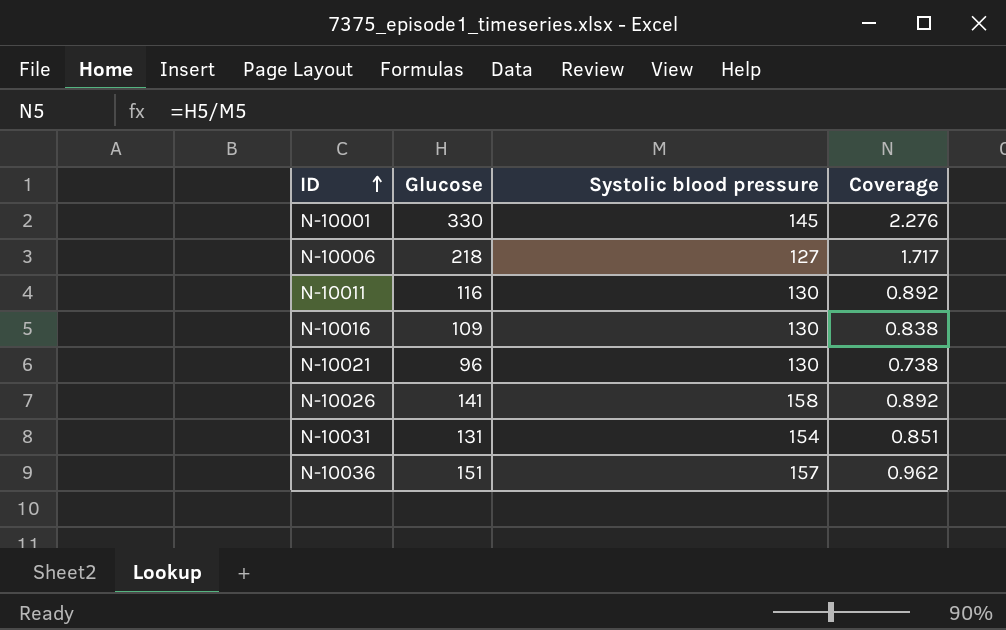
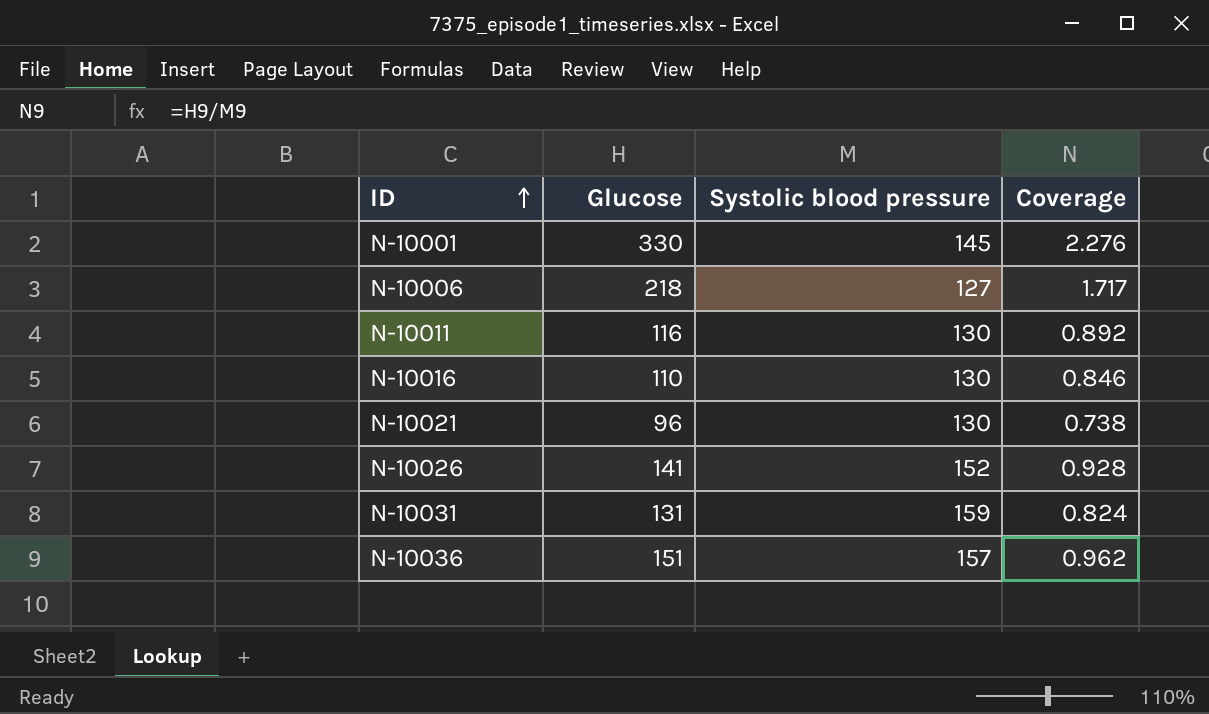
N-10016 | Glucose: 109 -> 110
N-10016 | Coverage: 0.838 -> 0.846
N-10026 | Systolic blood pressure: 158 -> 152
N-10026 | Coverage: 0.892 -> 0.928
N-10031 | Systolic blood pressure: 154 -> 159
N-10031 | Coverage: 0.851 -> 0.824

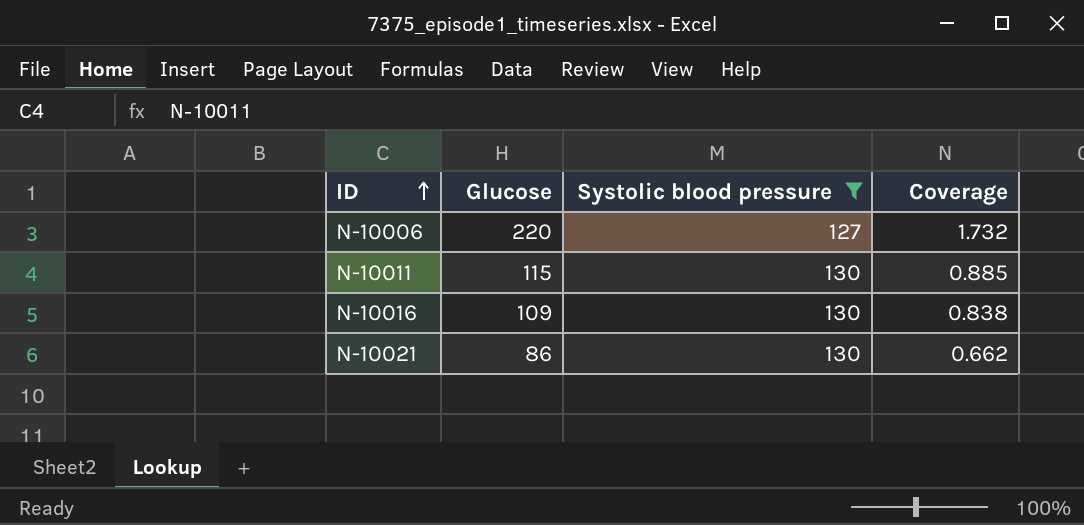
filter: none -> Systolic blood pressure <= 130
N-10006 | Glucose: 218 -> 220
N-10006 | Coverage: 1.717 -> 1.732
N-10011 | Glucose: 116 -> 115
N-10011 | Coverage: 0.892 -> 0.885
N-10016 | Glucose: 110 -> 109
N-10016 | Coverage: 0.846 -> 0.838
N-10021 | Glucose: 96 -> 86
N-10021 | Coverage: 0.738 -> 0.662

